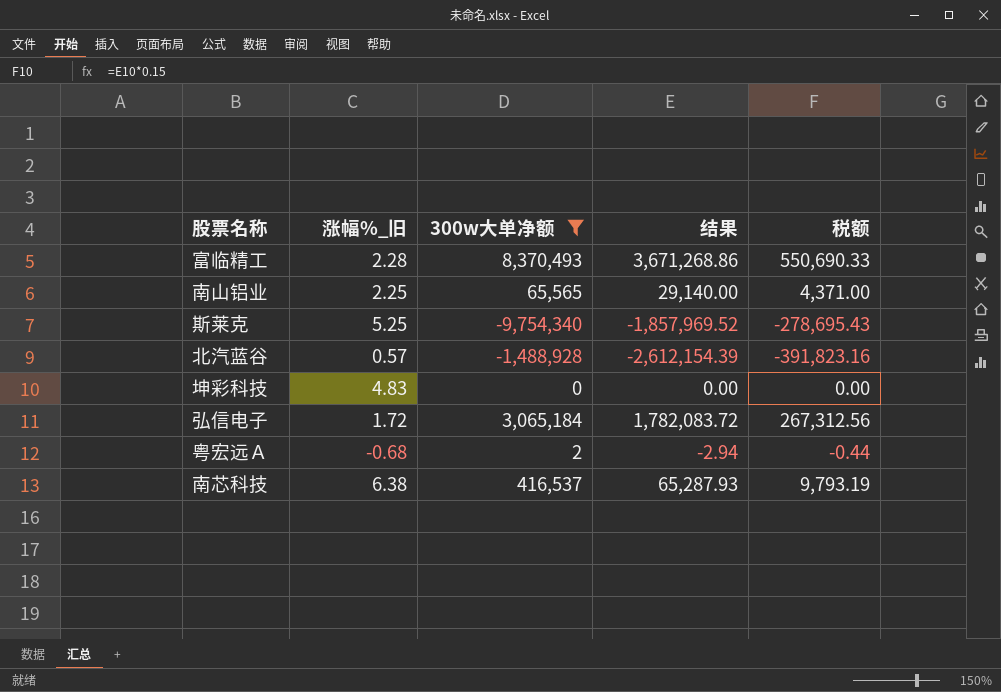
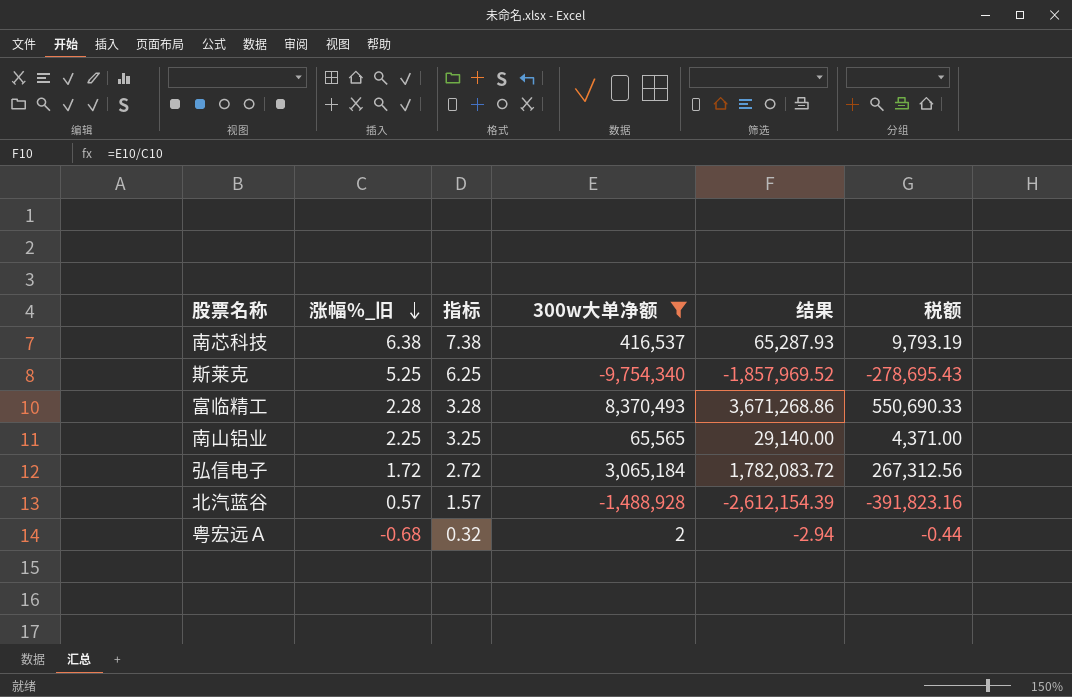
row order: none -> 涨幅%_旧 descending
column 指标 | formula: none -> [涨幅%_旧] + 1
row 坤彩科技: 4.83 | 0 | 0.00 | 0.00 -> none

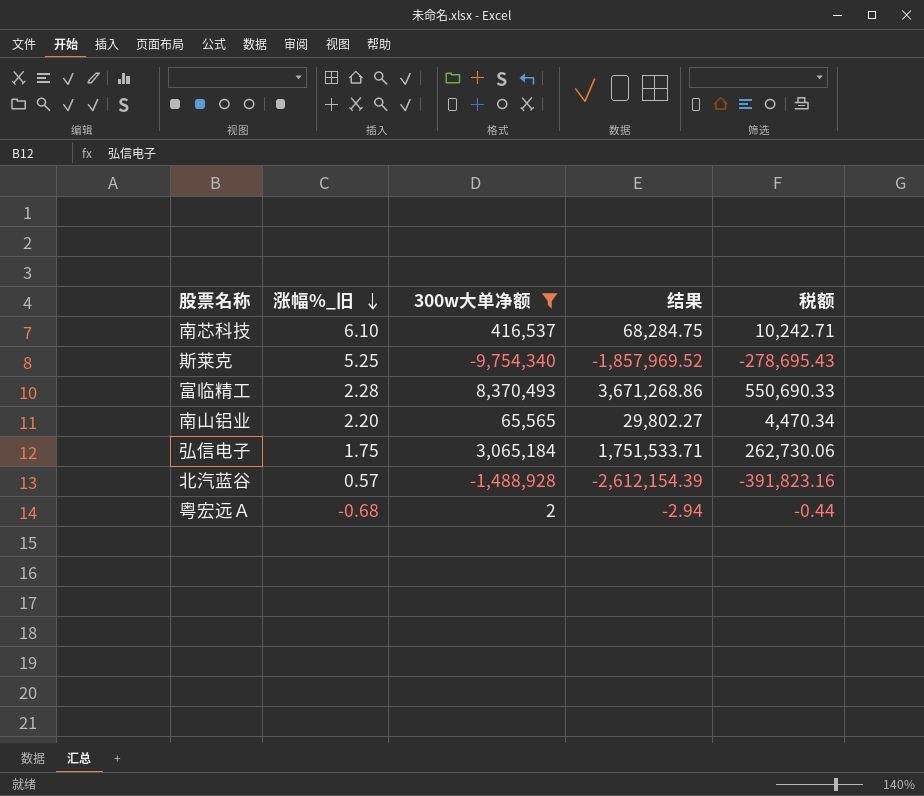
column 指标 | formula: [涨幅%_旧] + 1 -> none
南芯科技 | 涨幅%_旧: 6.38 -> 6.10
南芯科技 | 结果: 65,287.93 -> 68,284.75
南芯科技 | 税额: 9,793.19 -> 10,242.71
南山铝业 | 涨幅%_旧: 2.25 -> 2.20
南山铝业 | 结果: 29,140.00 -> 29,802.27
南山铝业 | 税额: 4,371.00 -> 4,470.34
弘信电子 | 涨幅%_旧: 1.72 -> 1.75
弘信电子 | 结果: 1,782,083.72 -> 1,751,533.71
弘信电子 | 税额: 267,312.56 -> 262,730.06

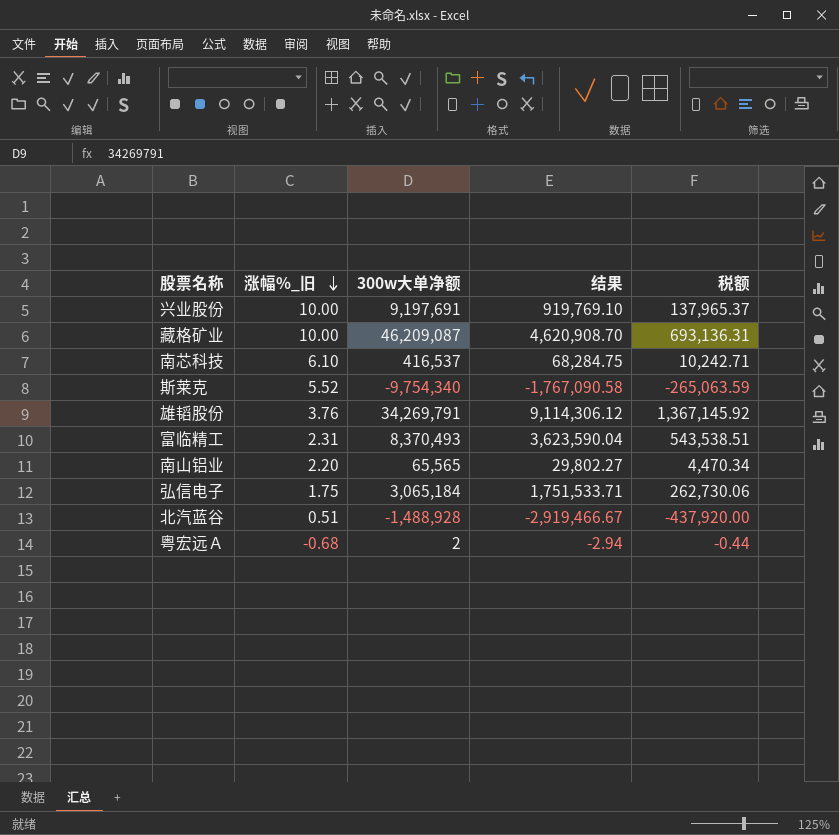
filter: 300w大单净额 <= 8,370,493 -> none
斯莱克 | 涨幅%_旧: 5.25 -> 5.52
斯莱克 | 结果: -1,857,969.52 -> -1,767,090.58
斯莱克 | 税额: -278,695.43 -> -265,063.59
富临精工 | 涨幅%_旧: 2.28 -> 2.31
富临精工 | 结果: 3,671,268.86 -> 3,623,590.04
富临精工 | 税额: 550,690.33 -> 543,538.51
北汽蓝谷 | 涨幅%_旧: 0.57 -> 0.51
北汽蓝谷 | 结果: -2,612,154.39 -> -2,919,466.67
北汽蓝谷 | 税额: -391,823.16 -> -437,920.00

